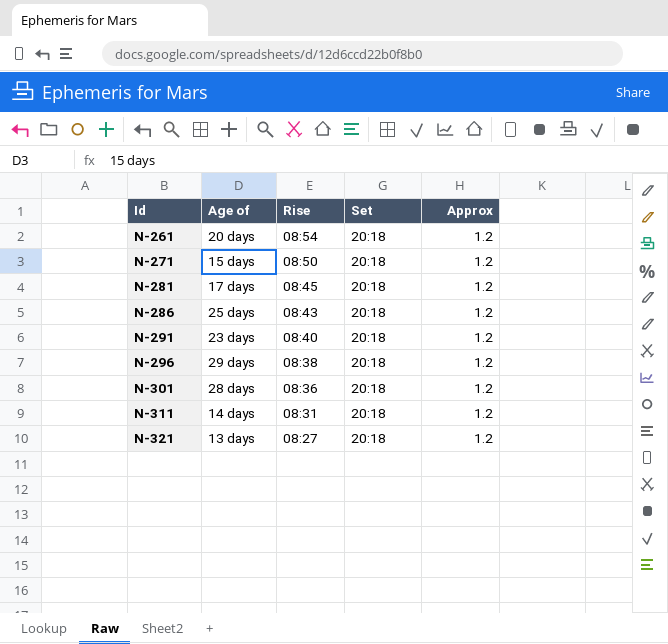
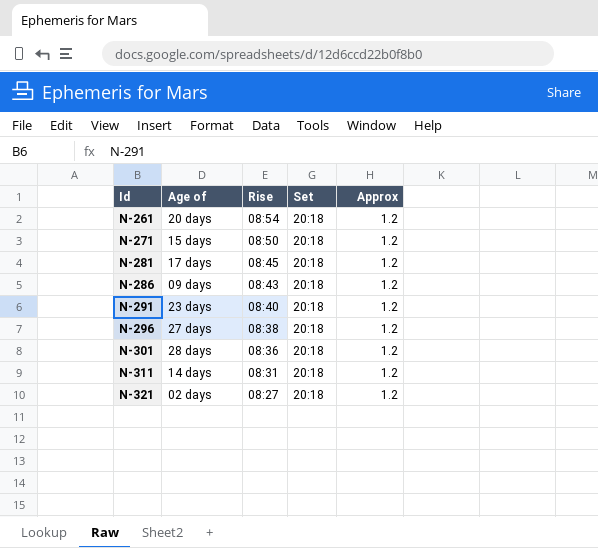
N-286 | Age of: 25 days -> 09 days
N-296 | Age of: 29 days -> 27 days
N-321 | Age of: 13 days -> 02 days

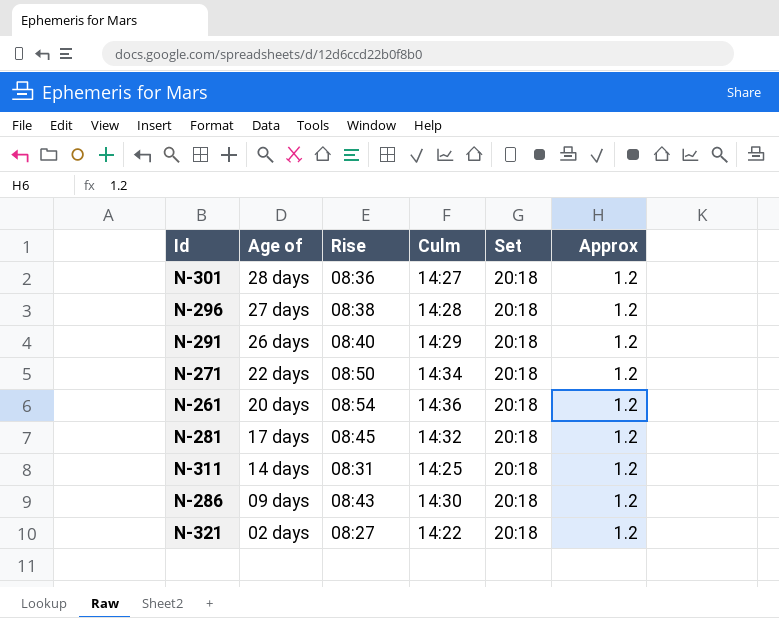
row order: Id ascending -> Age of descending
column Culm | position: none -> 4
N-291 | Age of: 23 days -> 26 days
N-271 | Age of: 15 days -> 22 days

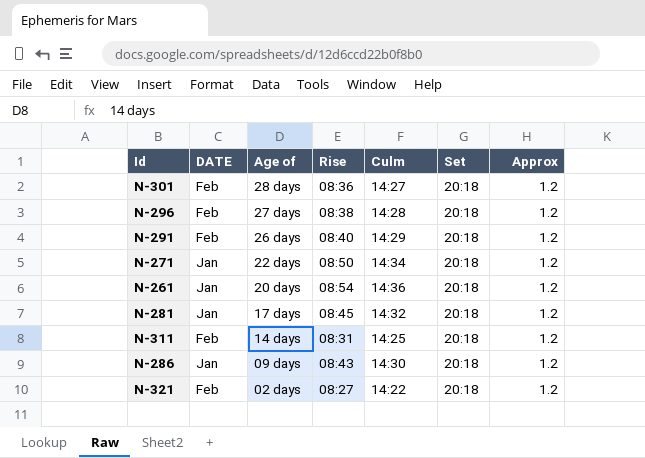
column DATE | position: none -> 2

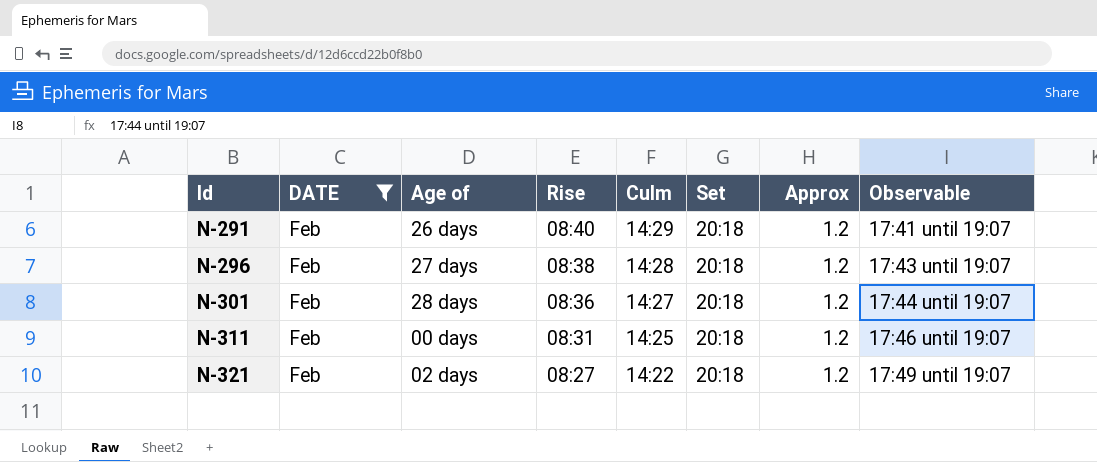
filter: none -> DATE = Feb
row order: Age of descending -> Id ascending
column Observable | position: none -> 8
N-311 | Age of: 14 days -> 00 days

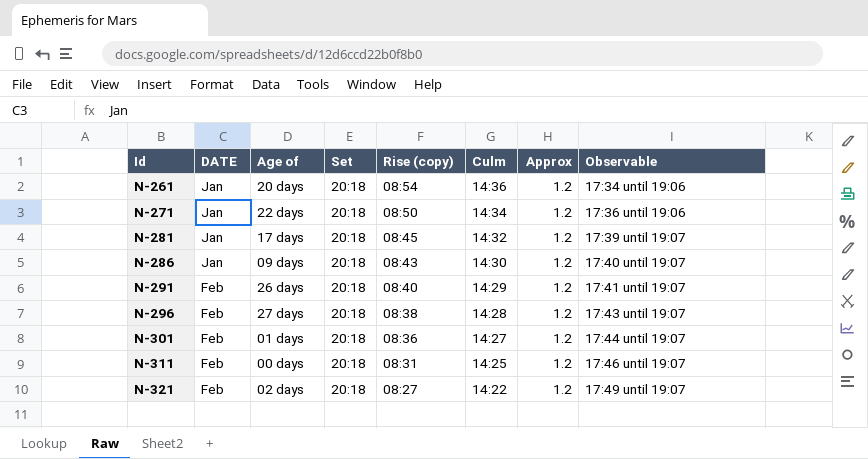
filter: DATE = Feb -> none
column Set | position: 6 -> 4
column name: Rise -> Rise (copy)
N-301 | Age of: 28 days -> 01 days

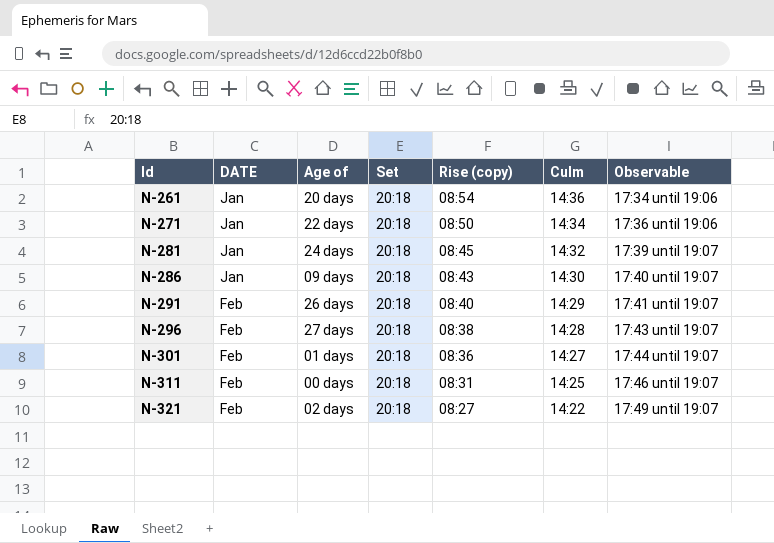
column Approx | position: 7 -> none
N-281 | Age of: 17 days -> 24 days

